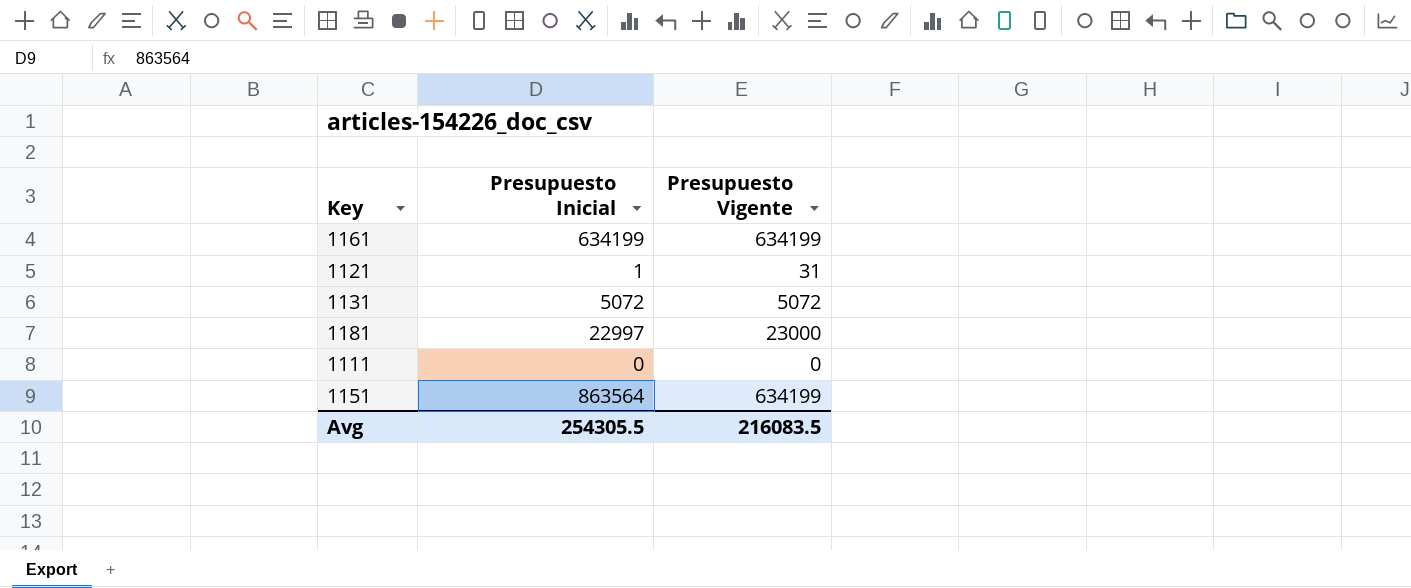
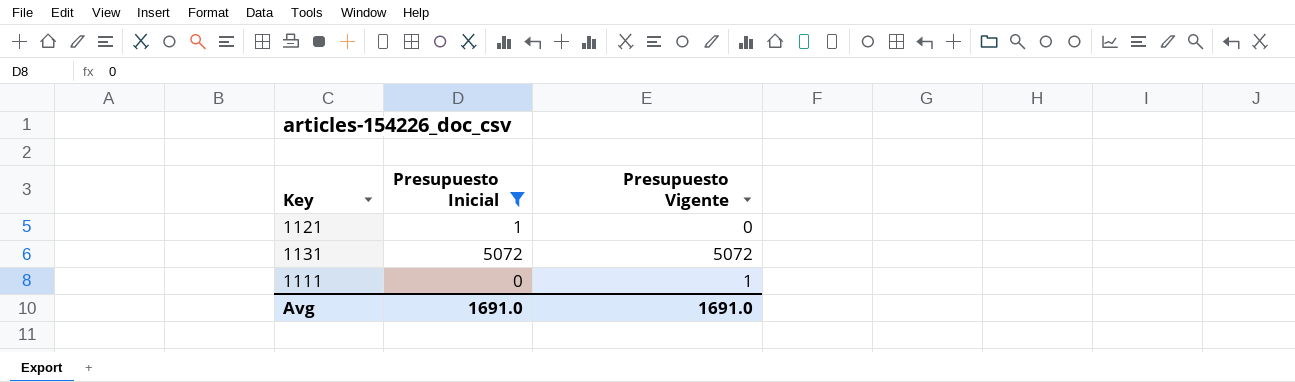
filter: none -> Presupuesto Inicial <= 5072
1121 | Presupuesto Vigente: 31 -> 0
1111 | Presupuesto Vigente: 0 -> 1
Avg | Presupuesto Inicial: 254305.5 -> 1691.0
Avg | Presupuesto Vigente: 216083.5 -> 1691.0

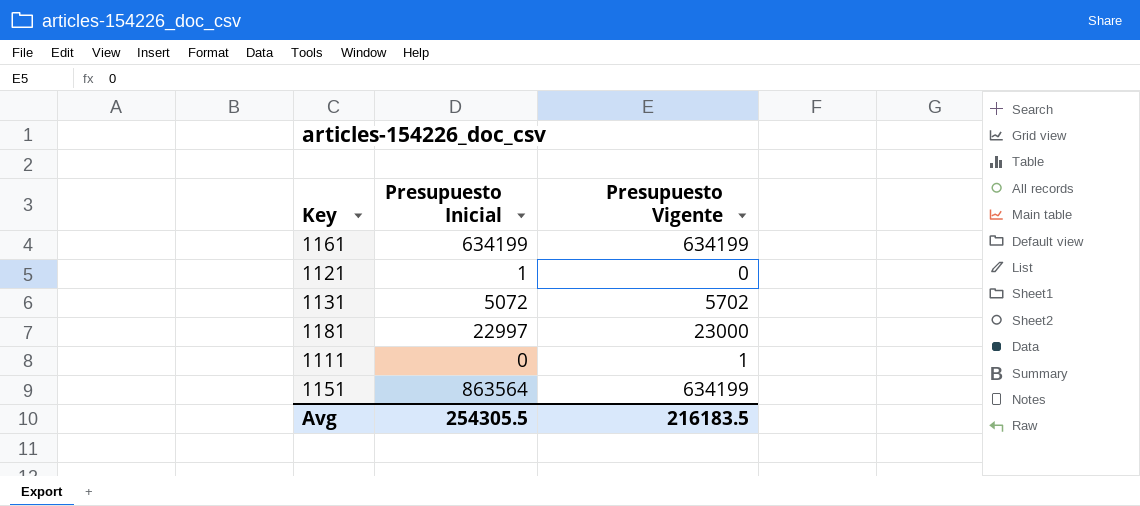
filter: Presupuesto Inicial <= 5072 -> none
1131 | Presupuesto Vigente: 5072 -> 5702
Avg | Presupuesto Inicial: 1691.0 -> 254305.5
Avg | Presupuesto Vigente: 1691.0 -> 216183.5

